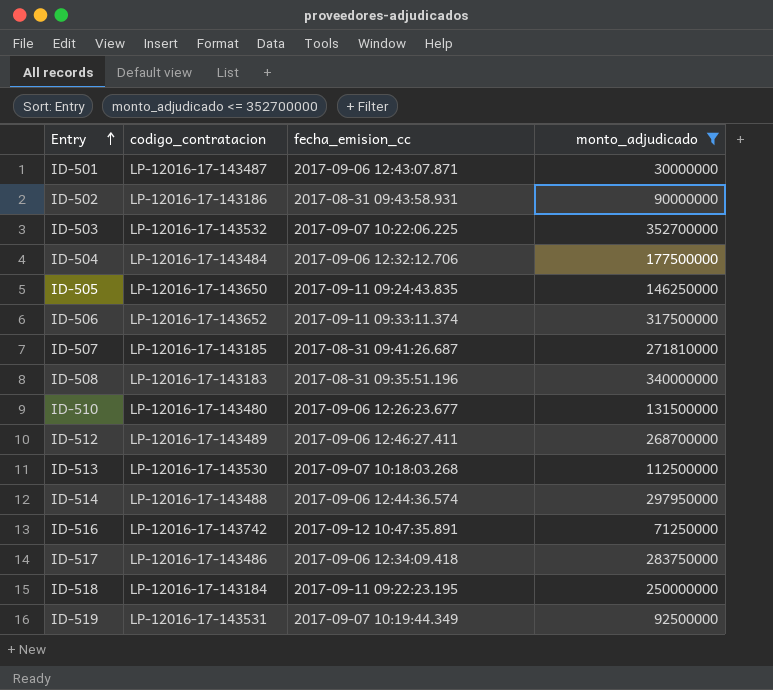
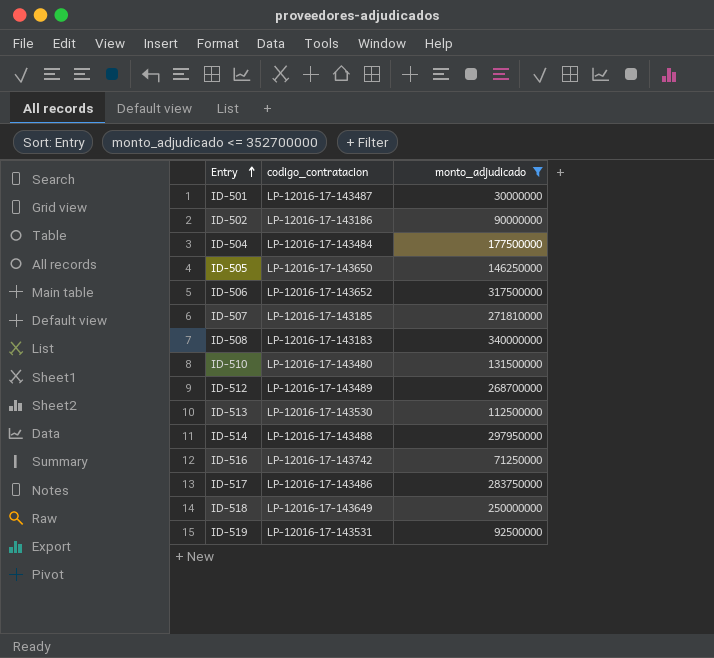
column fecha_emision_cc | position: 3 -> none
row ID-503: LP-12016-17-143532 | 2017-09-07 10:22:06.225 | 352700000 -> none
ID-518 | codigo_contratacion: LP-12016-17-143184 -> LP-12016-17-143649

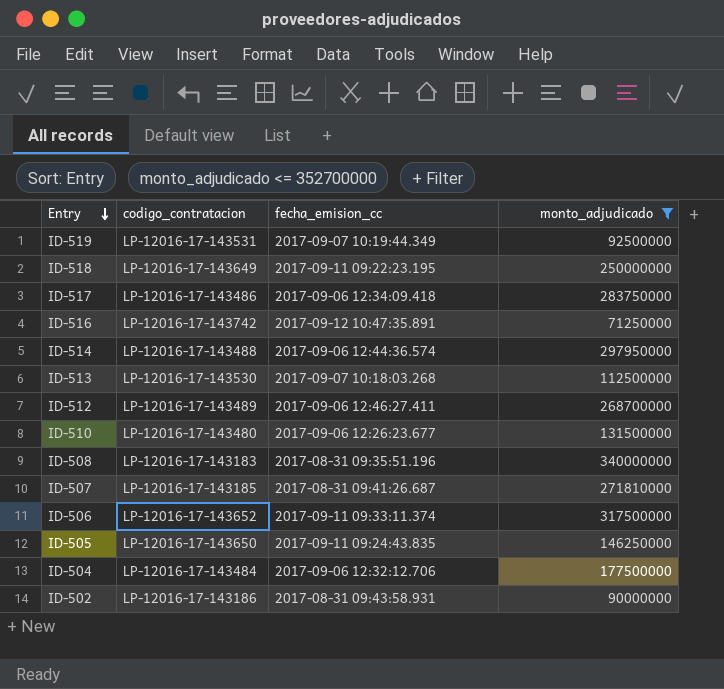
row order: Entry ascending -> Entry descending
column fecha_emision_cc | position: none -> 3
row ID-501: LP-12016-17-143487 | 30000000 -> none

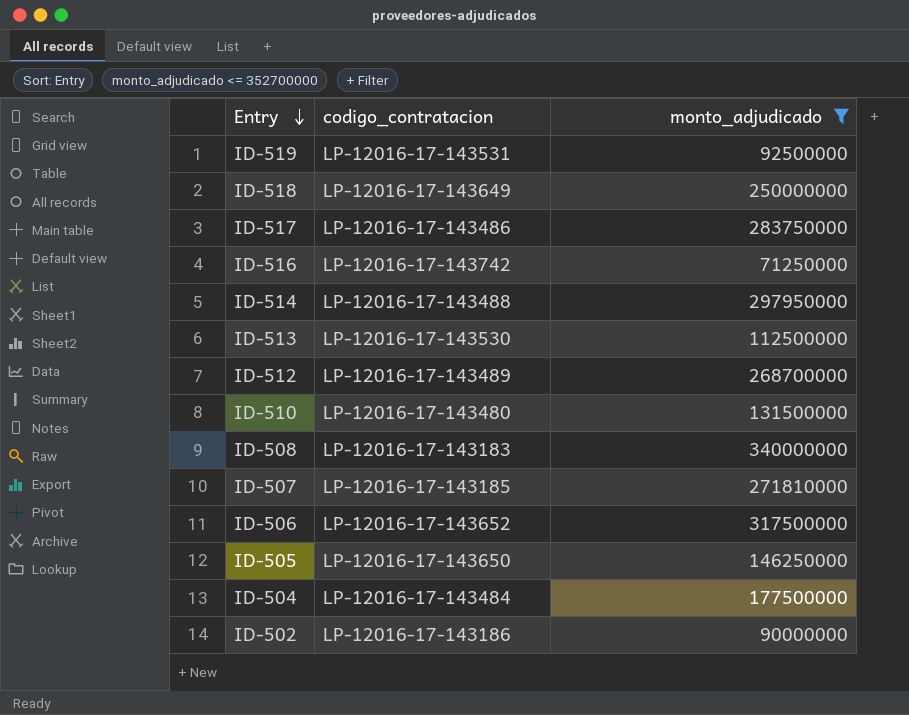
column fecha_emision_cc | position: 3 -> none

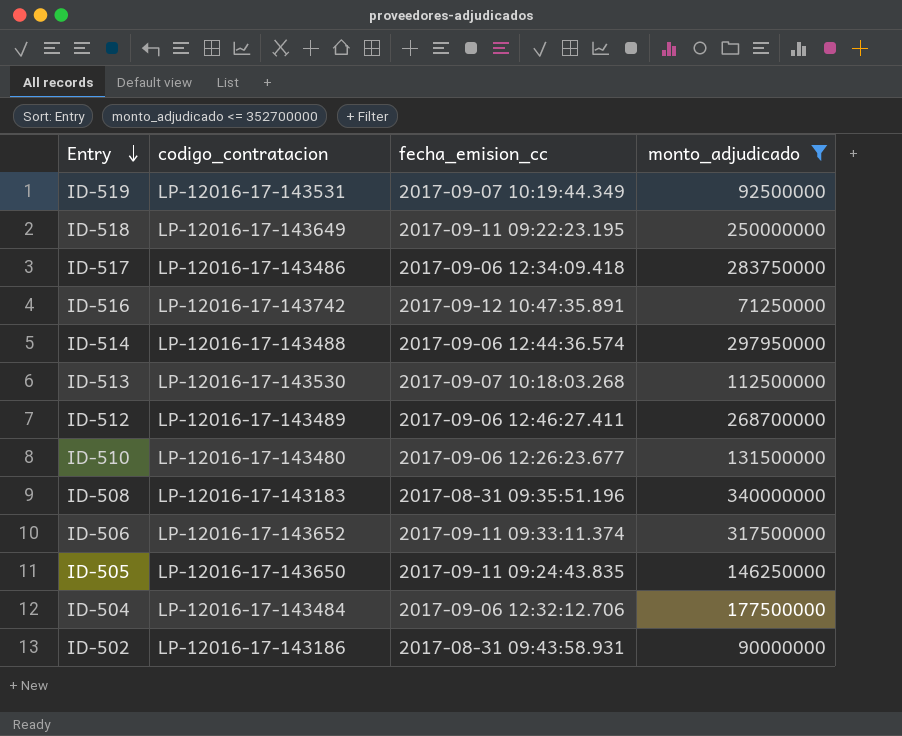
column fecha_emision_cc | position: none -> 3
row ID-507: LP-12016-17-143185 | 271810000 -> none

